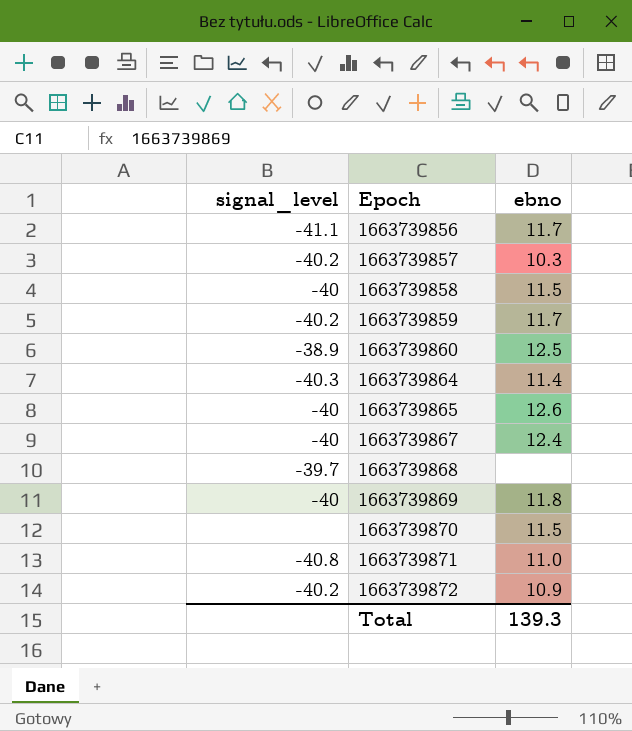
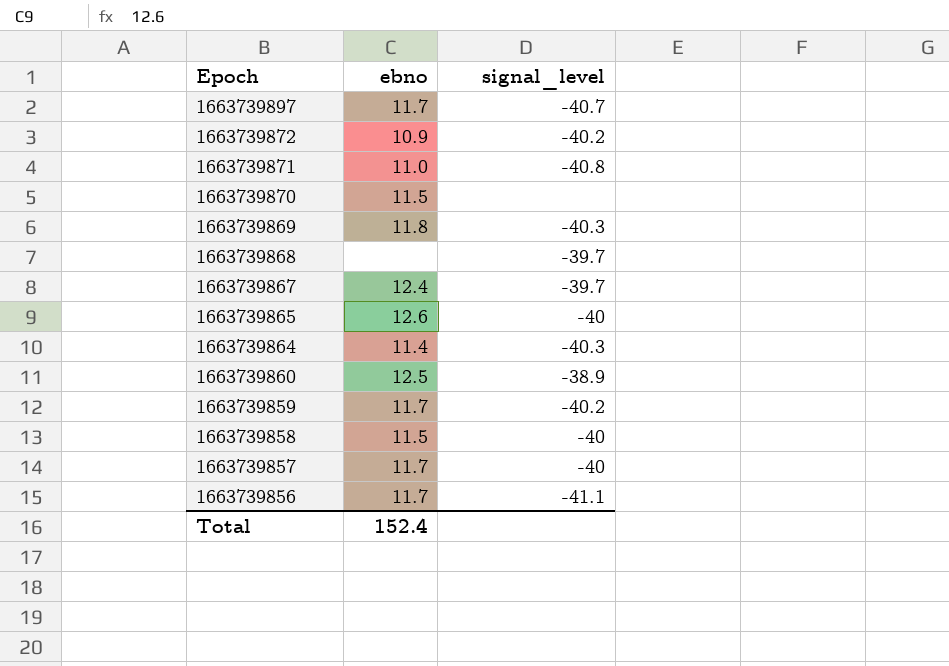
row order: Epoch ascending -> Epoch descending
column signal_level | position: 1 -> 3
row 1663739897: none -> 11.7 | -40.7
1663739869 | signal_level: -40 -> -40.3
1663739867 | signal_level: -40 -> -39.7
1663739857 | ebno: 10.3 -> 11.7
1663739857 | signal_level: -40.2 -> -40
Total | ebno: 139.3 -> 152.4

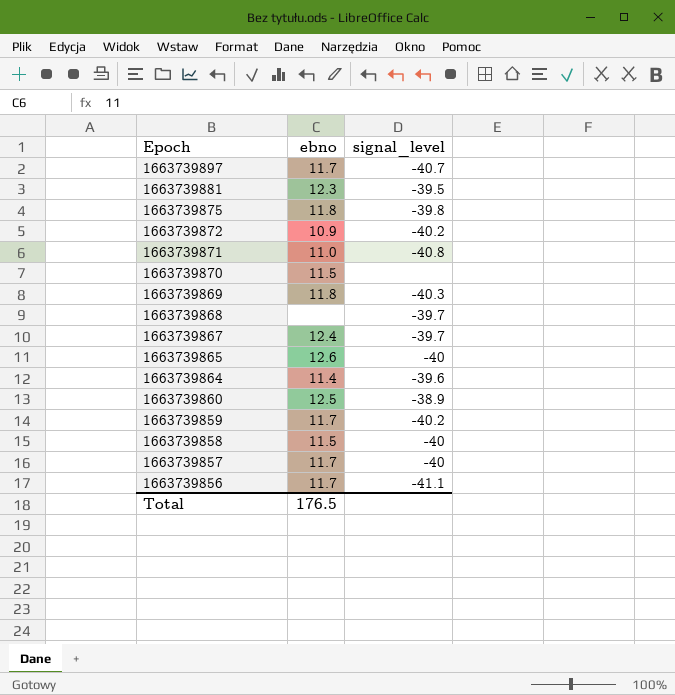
row 1663739881: none -> 12.3 | -39.5
row 1663739875: none -> 11.8 | -39.8
1663739864 | signal_level: -40.3 -> -39.6
Total | ebno: 152.4 -> 176.5

